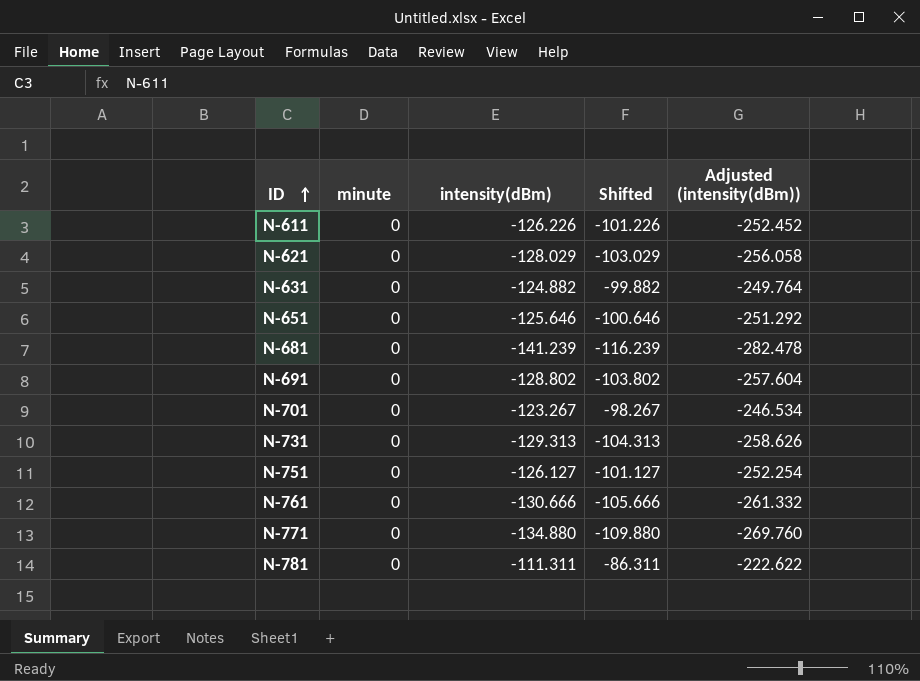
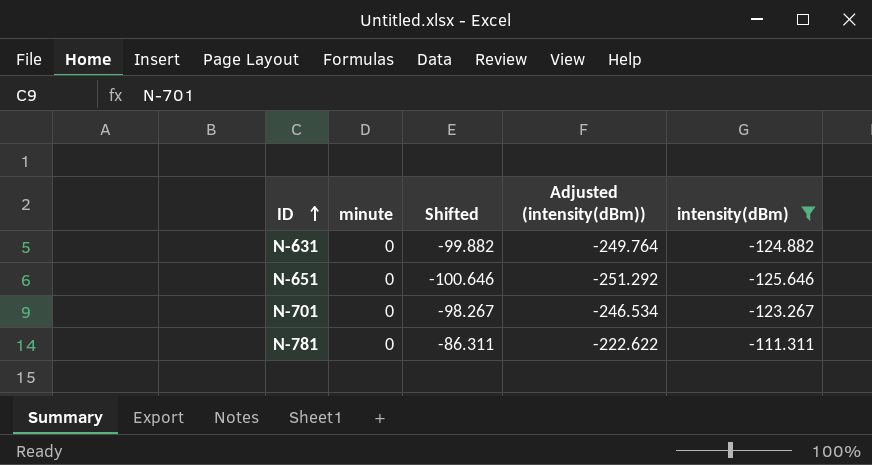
filter: none -> intensity(dBm) >= -125.646
column intensity(dBm) | position: 3 -> 5

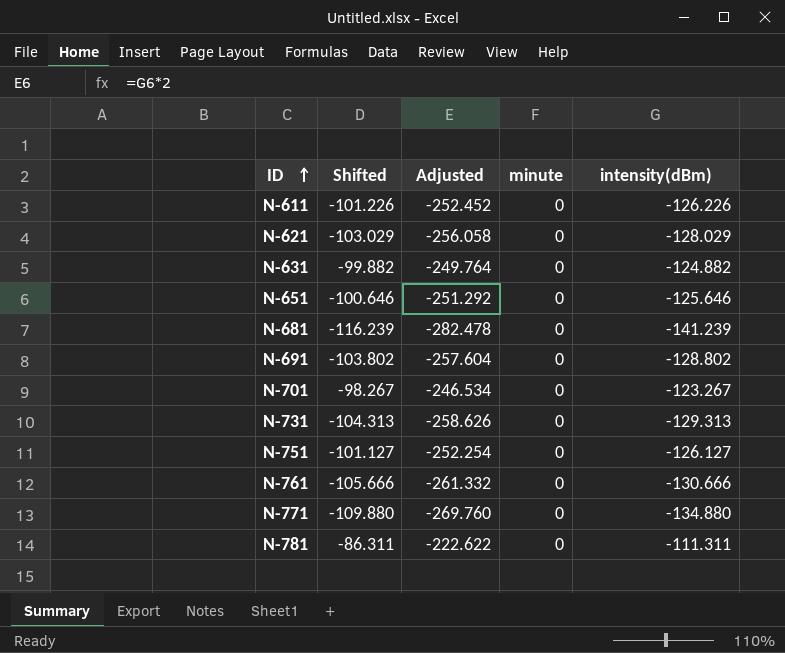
filter: intensity(dBm) >= -125.646 -> none
column name: Adjusted (intensity(dBm)) -> Adjusted
column minute | position: 2 -> 4

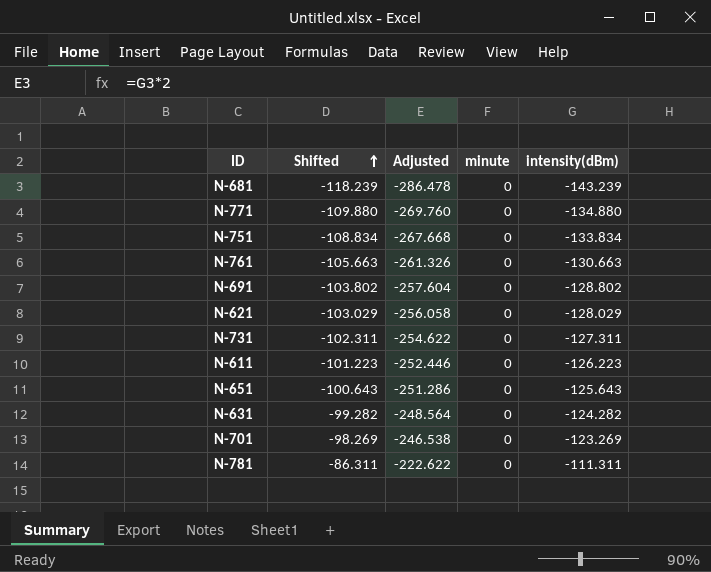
row order: ID ascending -> Shifted ascending
N-681 | Shifted: -116.239 -> -118.239
N-681 | Adjusted: -282.478 -> -286.478
N-681 | intensity(dBm): -141.239 -> -143.239
N-751 | Shifted: -101.127 -> -108.834
N-751 | Adjusted: -252.254 -> -267.668
N-751 | intensity(dBm): -126.127 -> -133.834
N-761 | Shifted: -105.666 -> -105.663
N-761 | Adjusted: -261.332 -> -261.326
N-761 | intensity(dBm): -130.666 -> -130.663
N-731 | Shifted: -104.313 -> -102.311
N-731 | Adjusted: -258.626 -> -254.622
N-731 | intensity(dBm): -129.313 -> -127.311
N-611 | Shifted: -101.226 -> -101.223
N-611 | Adjusted: -252.452 -> -252.446
N-611 | intensity(dBm): -126.226 -> -126.223
N-651 | Shifted: -100.646 -> -100.643
N-651 | Adjusted: -251.292 -> -251.286
N-651 | intensity(dBm): -125.646 -> -125.643
N-631 | Shifted: -99.882 -> -99.282
N-631 | Adjusted: -249.764 -> -248.564
N-631 | intensity(dBm): -124.882 -> -124.282
N-701 | Shifted: -98.267 -> -98.269
N-701 | Adjusted: -246.534 -> -246.538
N-701 | intensity(dBm): -123.267 -> -123.269

